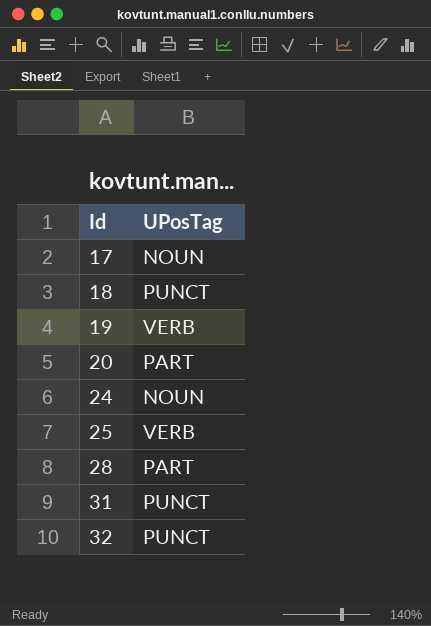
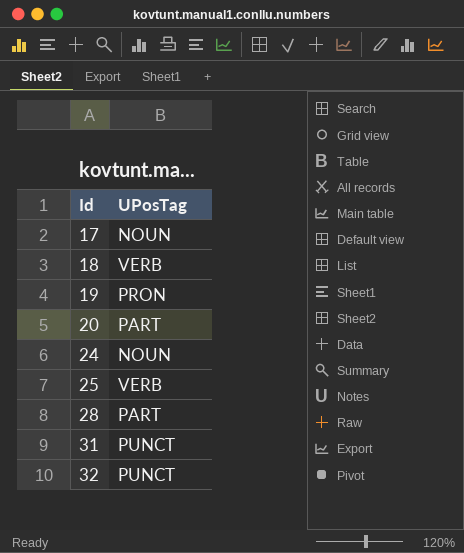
18 | UPosTag: PUNCT -> VERB
19 | UPosTag: VERB -> PRON

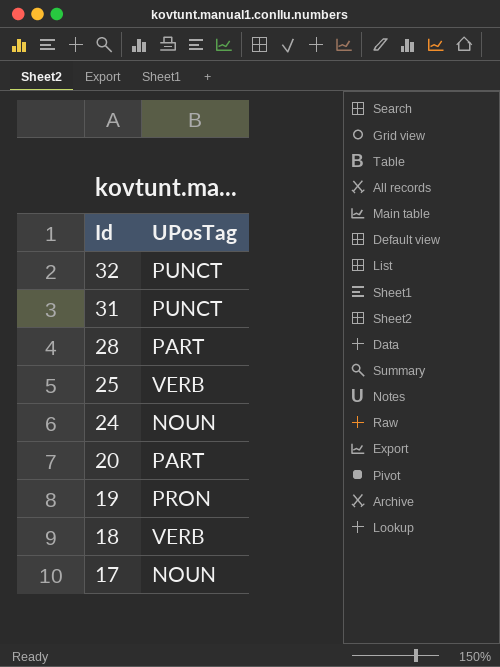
row order: Id ascending -> Id descending

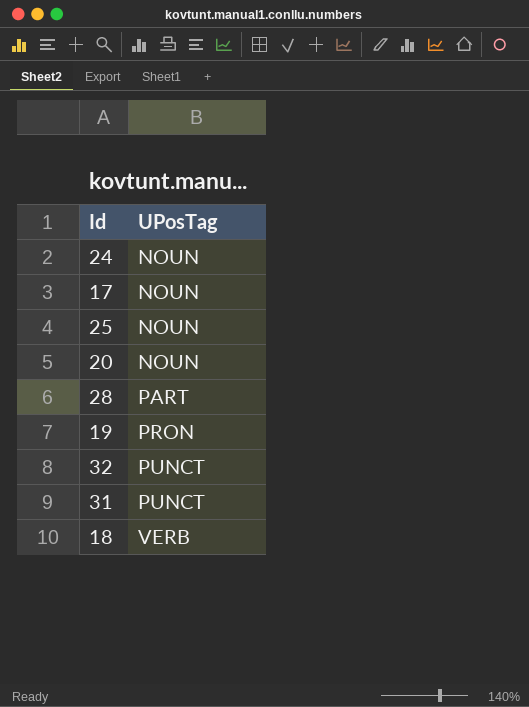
row order: Id descending -> UPosTag ascending
25 | UPosTag: VERB -> NOUN
20 | UPosTag: PART -> NOUN

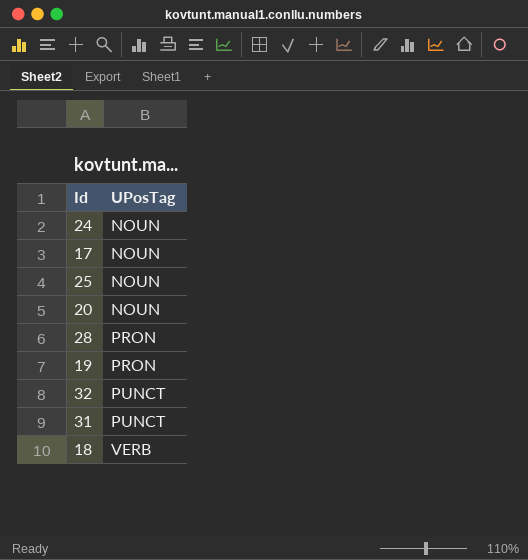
28 | UPosTag: PART -> PRON

